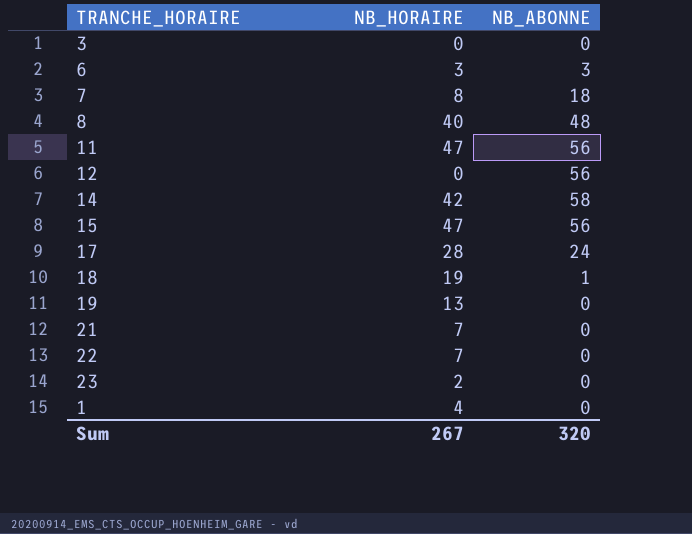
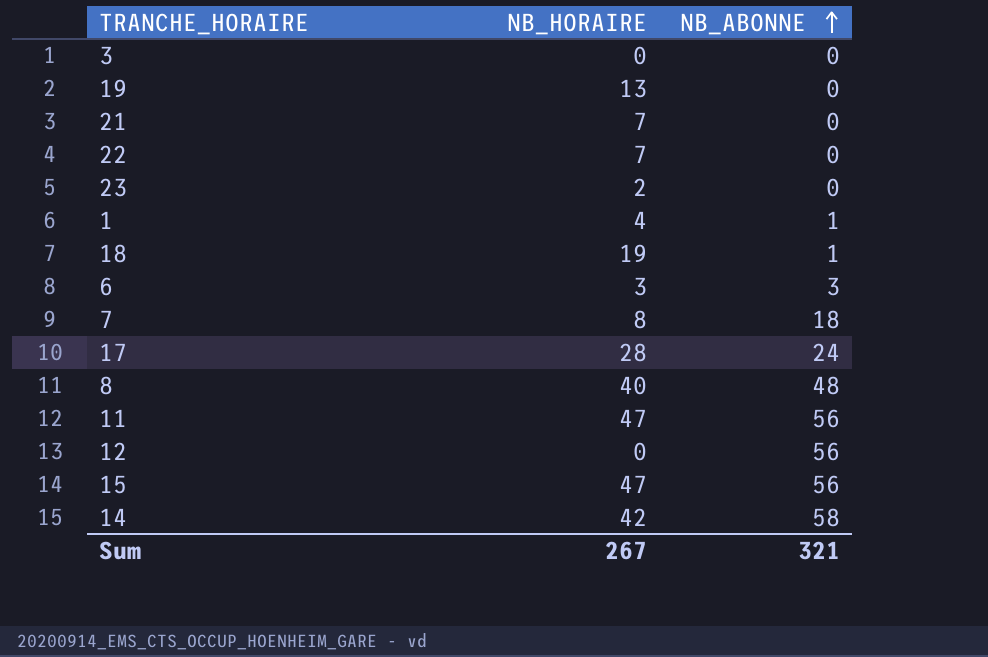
row order: none -> NB_ABONNE ascending
1 | NB_ABONNE: 0 -> 1
Sum | NB_ABONNE: 320 -> 321

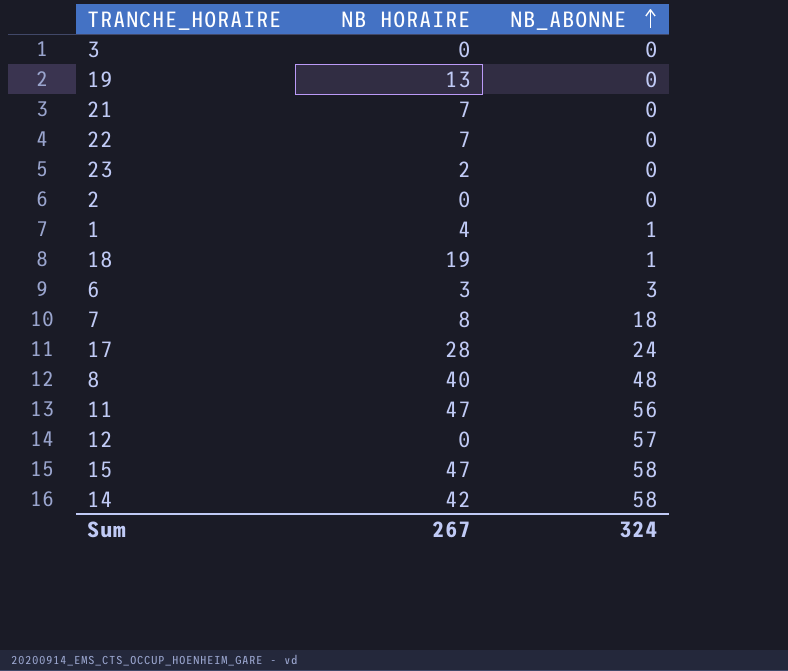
column name: NB_HORAIRE -> NB HORAIRE
row 2: none -> 0 | 0
12 | NB_ABONNE: 56 -> 57
15 | NB_ABONNE: 56 -> 58
Sum | NB_ABONNE: 321 -> 324

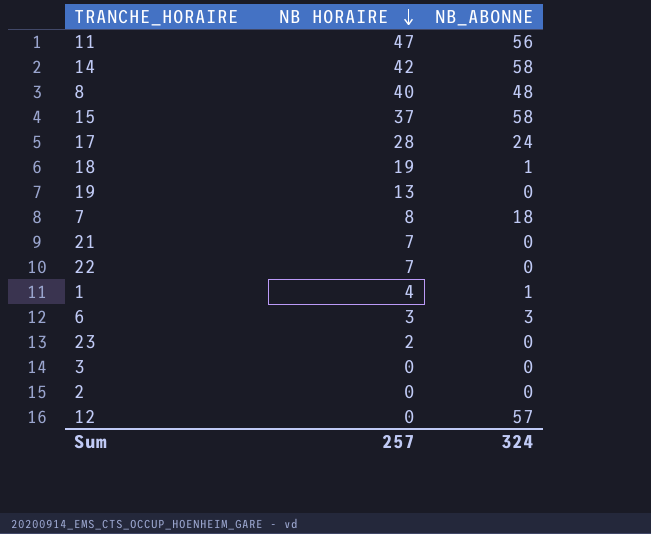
row order: NB_ABONNE ascending -> NB HORAIRE descending
15 | NB HORAIRE: 47 -> 37
Sum | NB HORAIRE: 267 -> 257

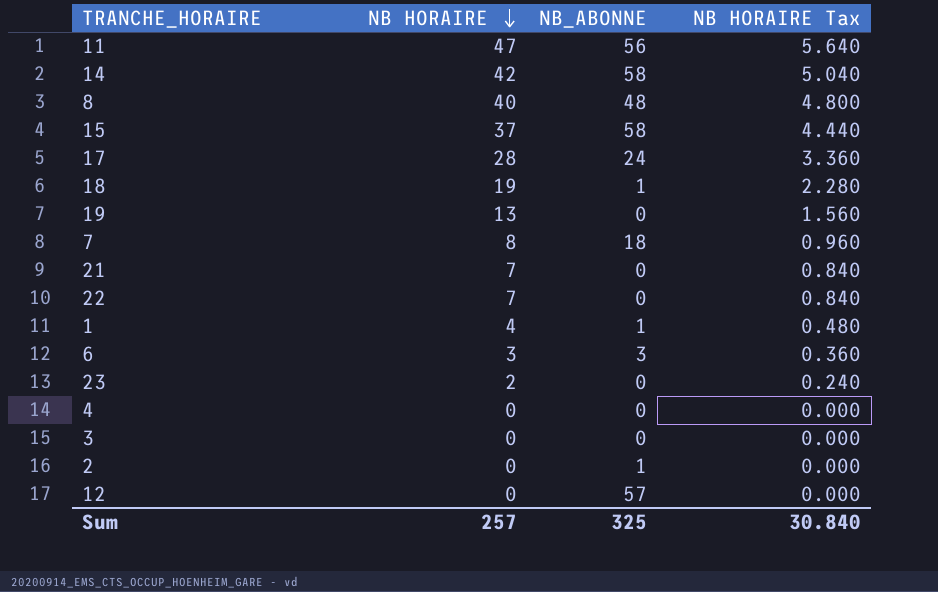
column NB HORAIRE Tax | formula: none -> [NB HORAIRE] * 0.12
row 4: none -> 0 | 0 | 0.000
2 | NB_ABONNE: 0 -> 1
Sum | NB_ABONNE: 324 -> 325

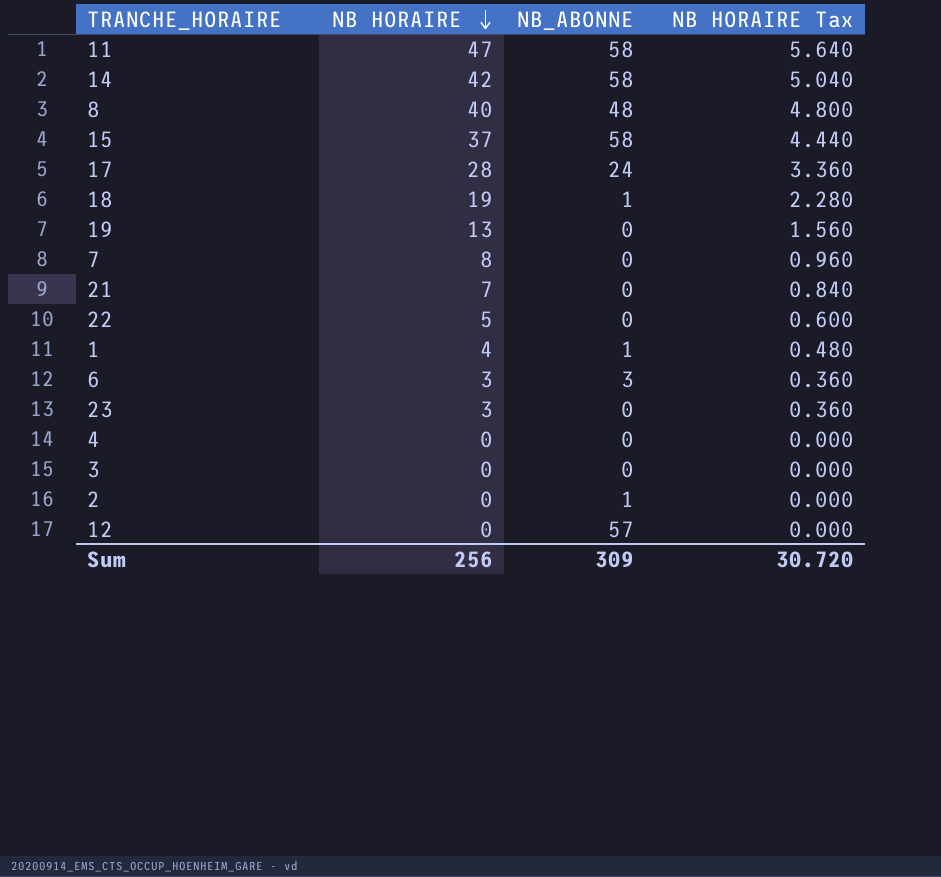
11 | NB_ABONNE: 56 -> 58
7 | NB_ABONNE: 18 -> 0
22 | NB HORAIRE: 7 -> 5
22 | NB HORAIRE Tax: 0.840 -> 0.600
23 | NB HORAIRE: 2 -> 3
23 | NB HORAIRE Tax: 0.240 -> 0.360
Sum | NB HORAIRE: 257 -> 256
Sum | NB_ABONNE: 325 -> 309
Sum | NB HORAIRE Tax: 30.840 -> 30.720

